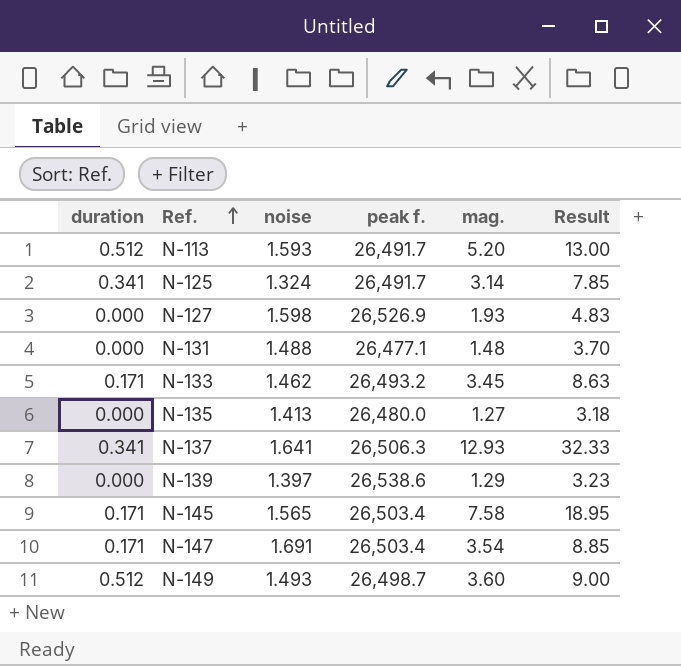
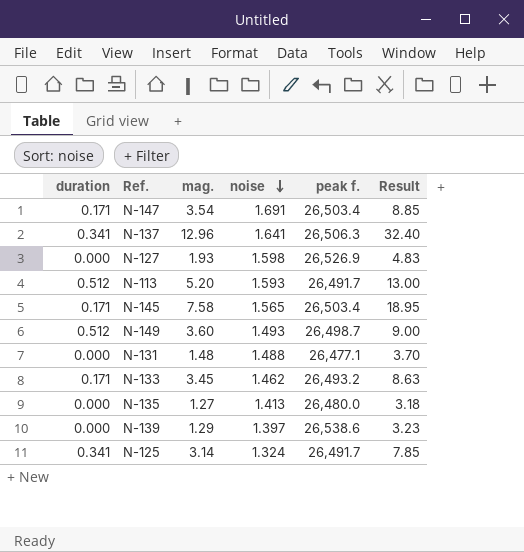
row order: Ref. ascending -> noise descending
column mag. | position: 5 -> 3
N-137 | mag.: 12.93 -> 12.96
N-137 | Result: 32.33 -> 32.40

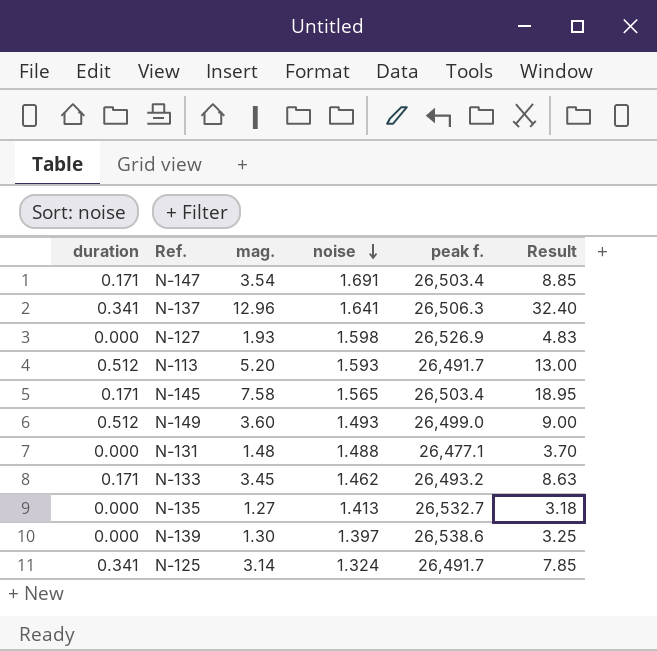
N-149 | peak f.: 26,498.7 -> 26,499.0
N-135 | peak f.: 26,480.0 -> 26,532.7
N-139 | mag.: 1.29 -> 1.30
N-139 | Result: 3.23 -> 3.25

